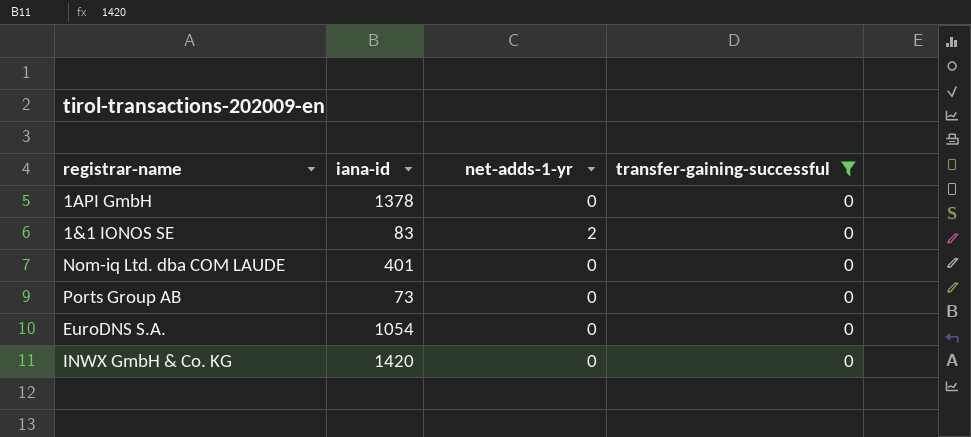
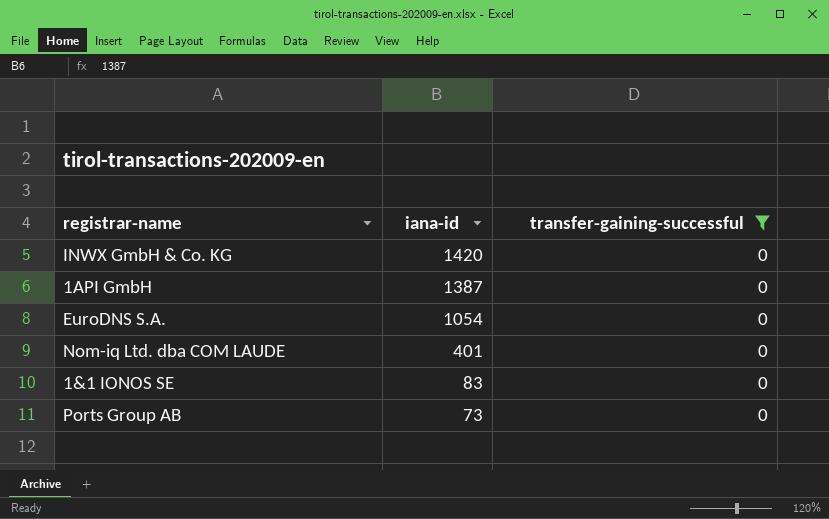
row order: none -> iana-id descending
column net-adds-1-yr | position: 3 -> none
1API GmbH | iana-id: 1378 -> 1387

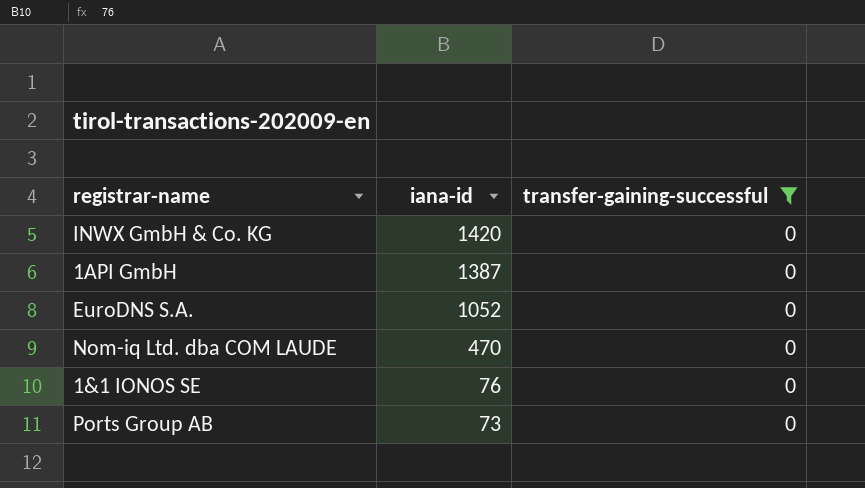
EuroDNS S.A. | iana-id: 1054 -> 1052
Nom-iq Ltd. dba COM LAUDE | iana-id: 401 -> 470
1&1 IONOS SE | iana-id: 83 -> 76

